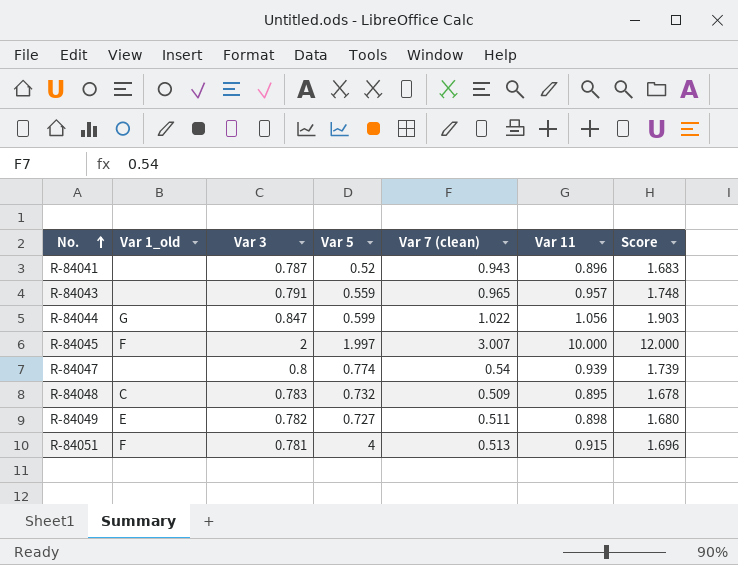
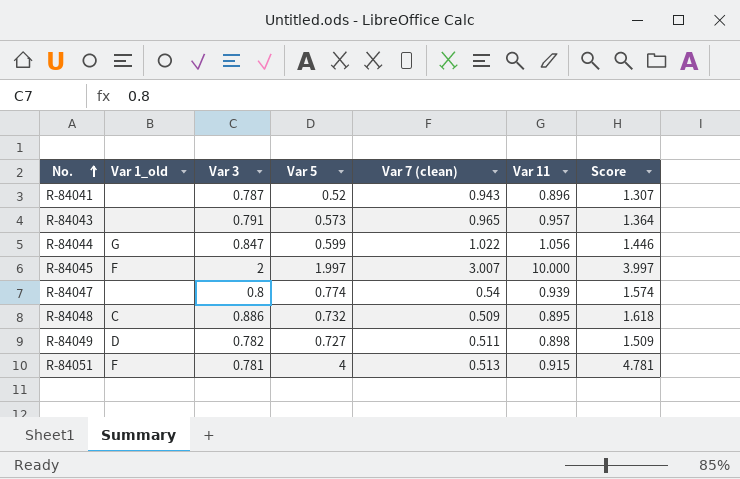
column Score | formula: [Var 3] + [Var 11] -> [Var 3] + [Var 5]
R-84043 | Var 5: 0.559 -> 0.573
R-84048 | Var 3: 0.783 -> 0.886
R-84049 | Var 1_old: E -> D

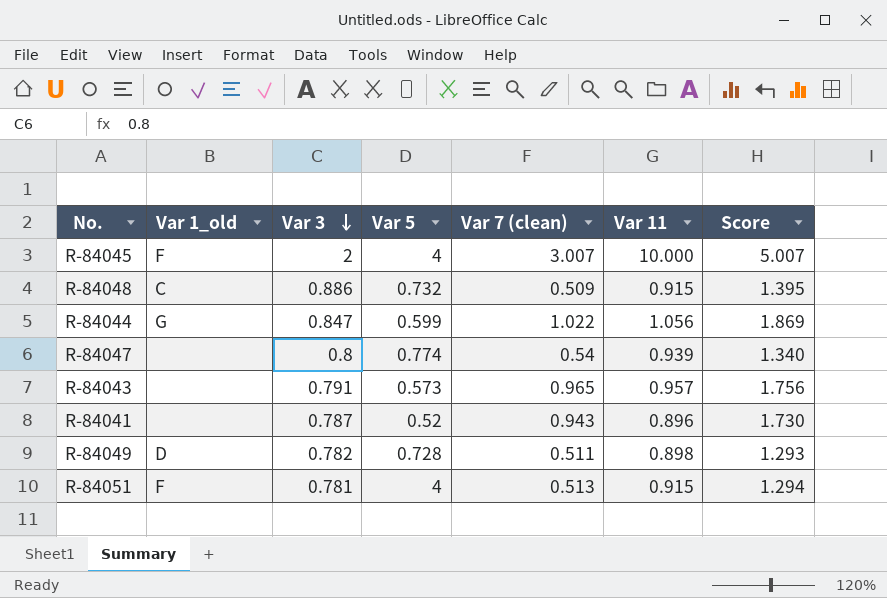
row order: No. ascending -> Var 3 descending
column Score | formula: [Var 3] + [Var 5] -> [Var 3] + [Var 7 (clean)]
R-84045 | Var 5: 1.997 -> 4
R-84048 | Var 11: 0.895 -> 0.915
R-84049 | Var 5: 0.727 -> 0.728

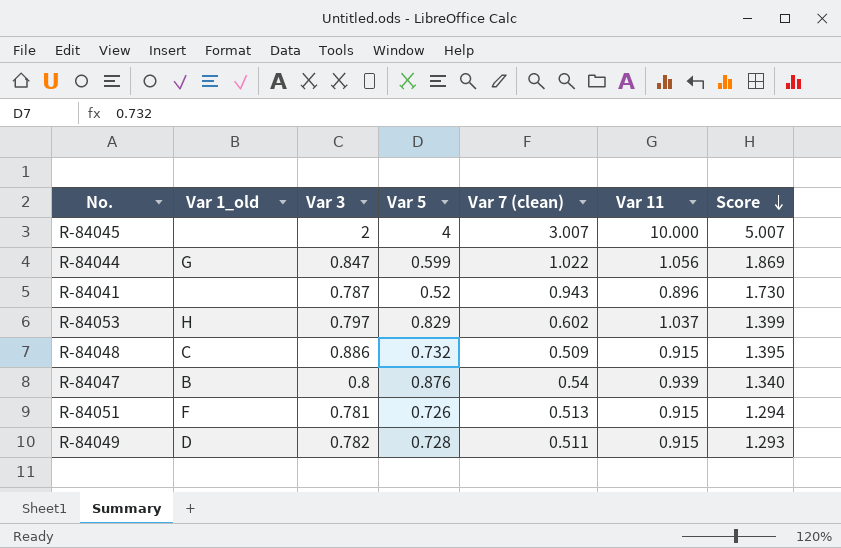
row order: Var 3 descending -> Score descending
row R-84043: none | 0.791 | 0.573 | 0.965 | 0.957 | 1.756 -> none
R-84045 | Var 1_old: F -> none
row R-84053: none -> H | 0.797 | 0.829 | 0.602 | 1.037 | 1.399
R-84047 | Var 1_old: none -> B
R-84047 | Var 5: 0.774 -> 0.876
R-84051 | Var 5: 4 -> 0.726
R-84049 | Var 11: 0.898 -> 0.915

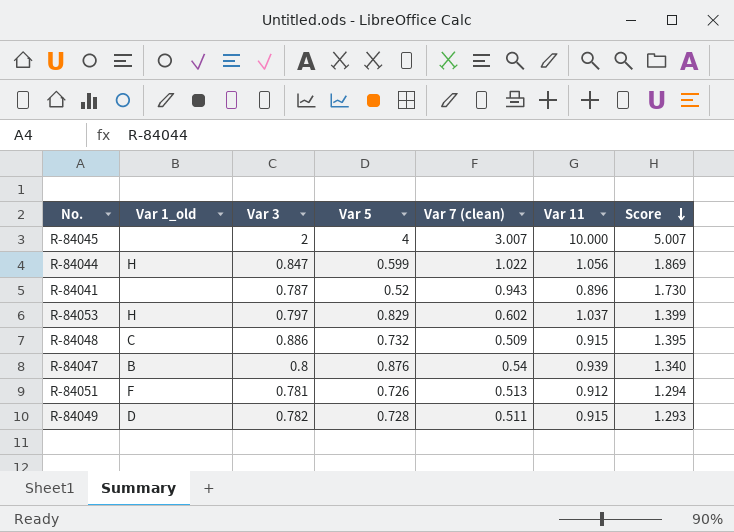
R-84044 | Var 1_old: G -> H
R-84051 | Var 11: 0.915 -> 0.912

